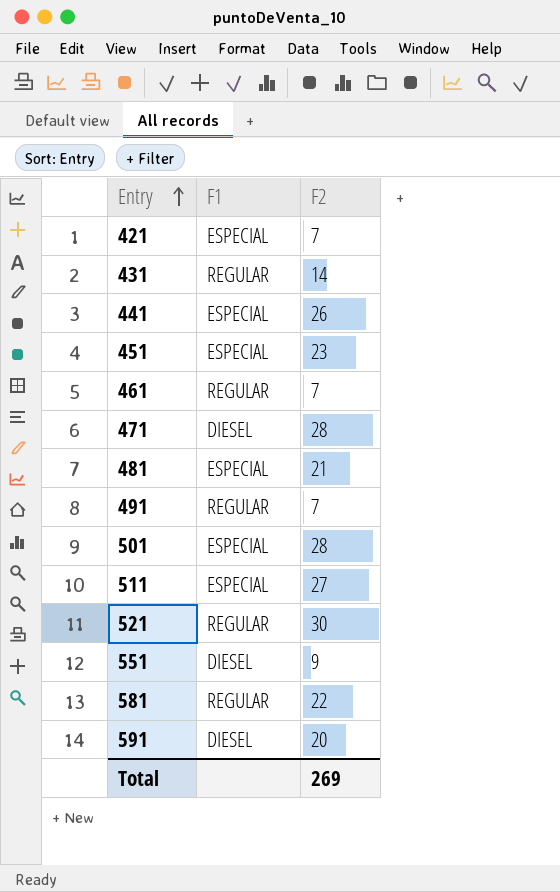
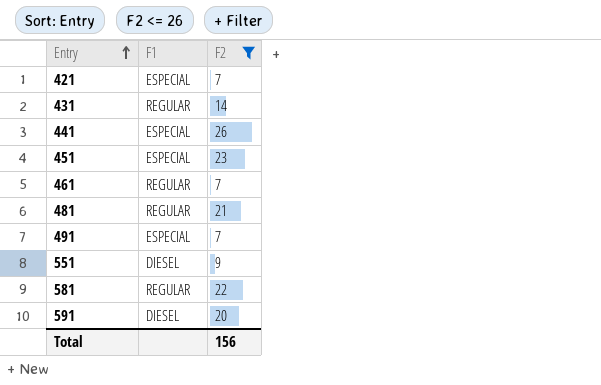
filter: none -> F2 <= 26
481 | F1: ESPECIAL -> REGULAR
491 | F1: REGULAR -> ESPECIAL
Total | F2: 269 -> 156

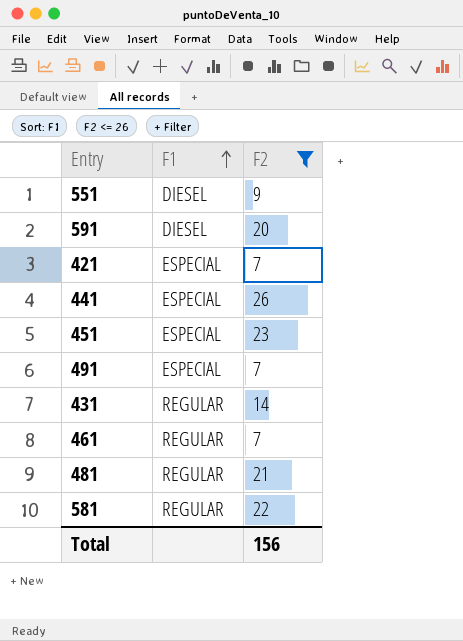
row order: Entry ascending -> F1 ascending

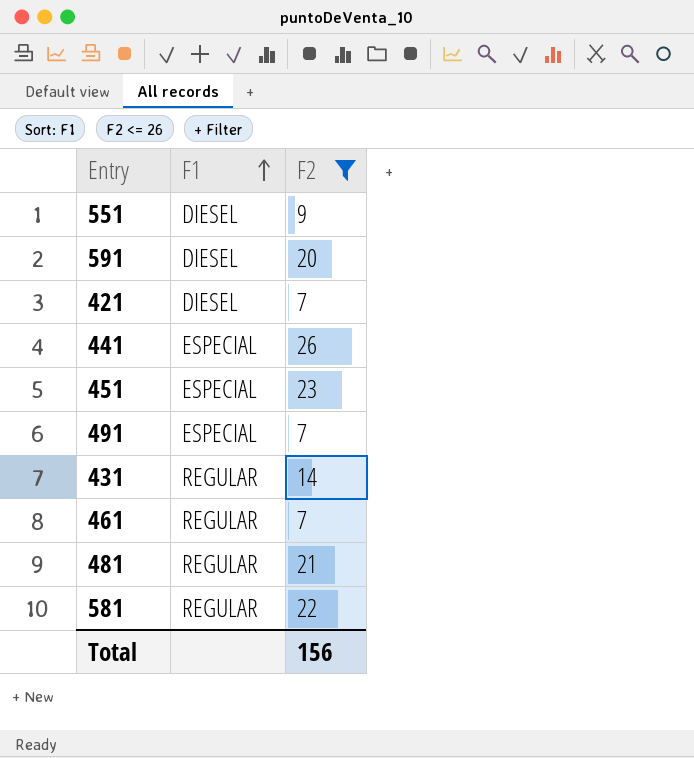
421 | F1: ESPECIAL -> DIESEL

